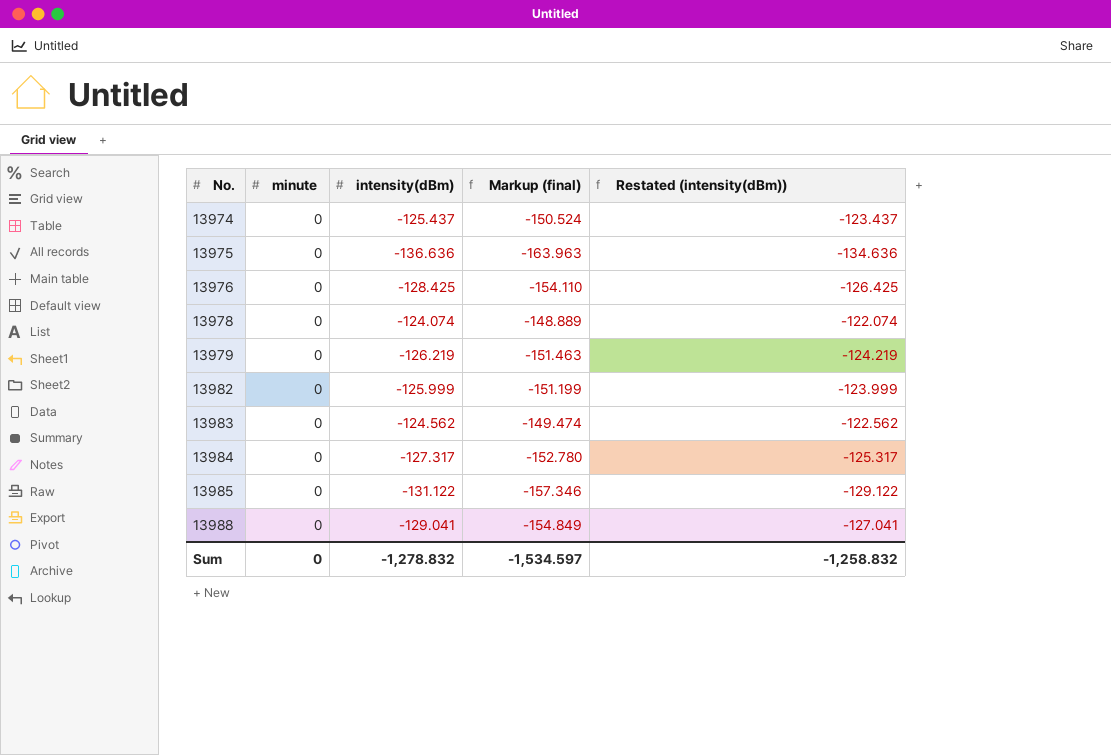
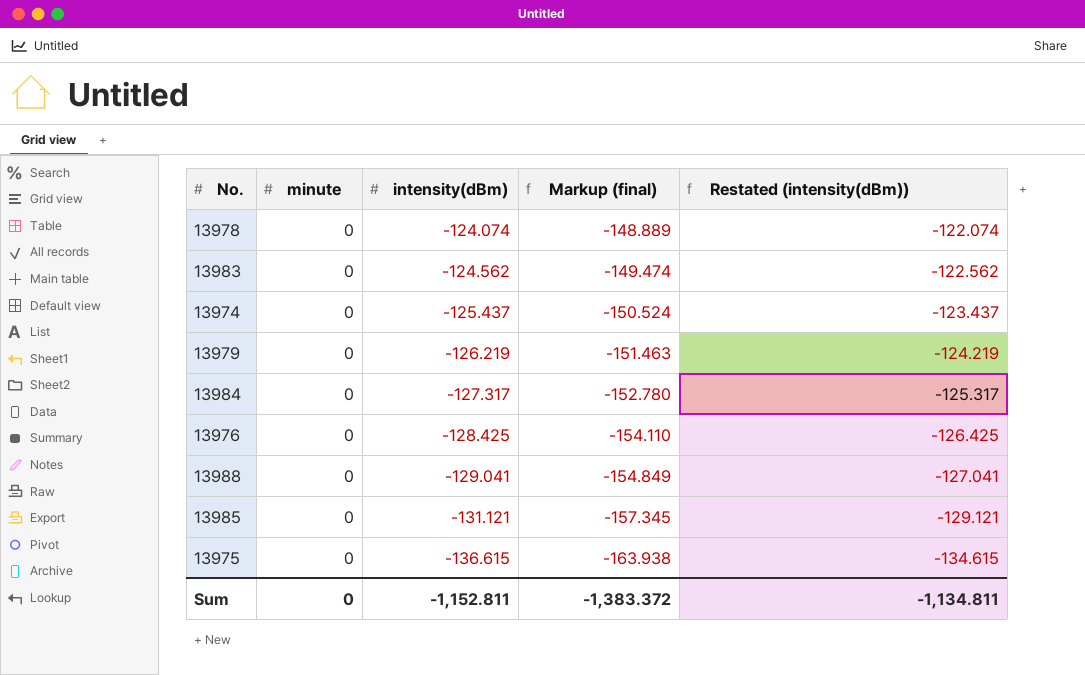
row order: No. ascending -> intensity(dBm) descending
row 13982: 0 | -125.999 | -151.199 | -123.999 -> none
13985 | intensity(dBm): -131.122 -> -131.121
13985 | Markup (final): -157.346 -> -157.345
13985 | Restated (intensity(dBm)): -129.122 -> -129.121
13975 | intensity(dBm): -136.636 -> -136.615
13975 | Markup (final): -163.963 -> -163.938
13975 | Restated (intensity(dBm)): -134.636 -> -134.615
Sum | intensity(dBm): -1,278.832 -> -1,152.811
Sum | Markup (final): -1,534.597 -> -1,383.372
Sum | Restated (intensity(dBm)): -1,258.832 -> -1,134.811

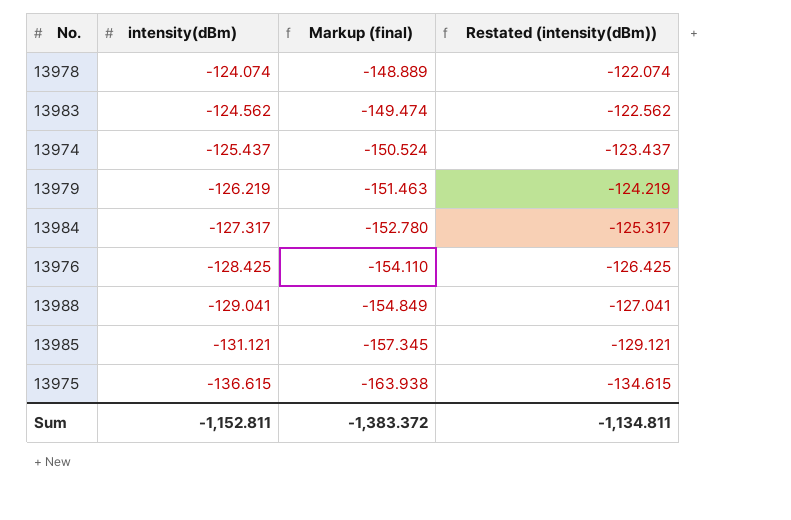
column minute | position: 2 -> none

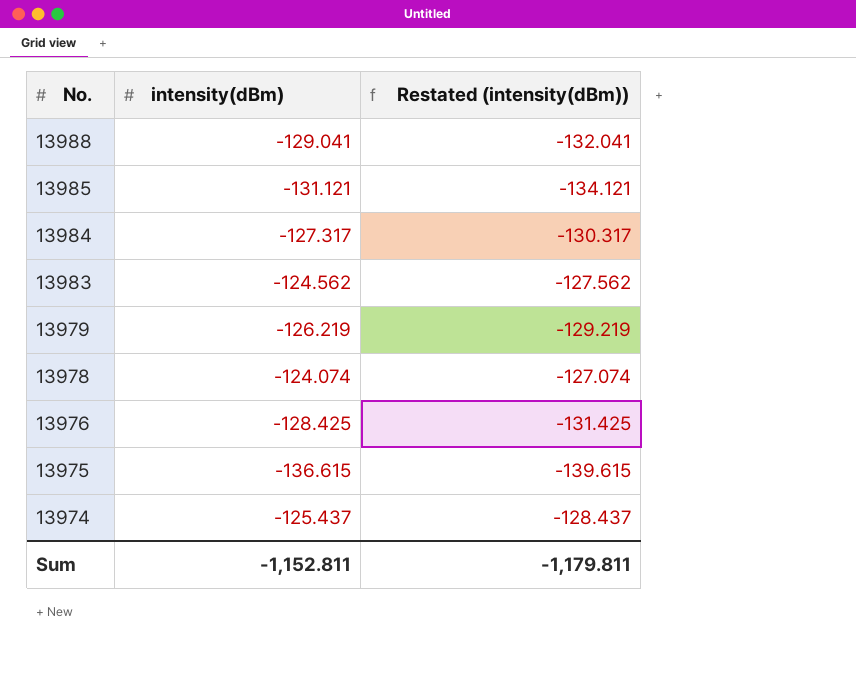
row order: intensity(dBm) descending -> No. descending
column Markup (final) | formula: [intensity(dBm)] * 1.2 -> none
column Restated (intensity(dBm)) | formula: [intensity(dBm)] + 2 -> [intensity(dBm)] - 3
Sum | Restated (intensity(dBm)): -1,134.811 -> -1,179.811

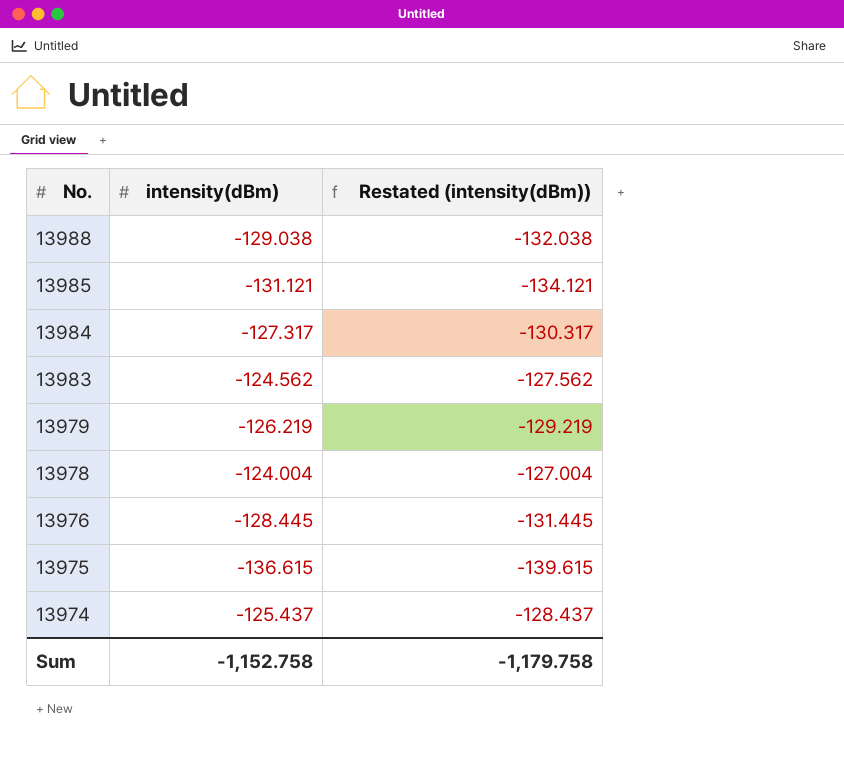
13988 | intensity(dBm): -129.041 -> -129.038
13988 | Restated (intensity(dBm)): -132.041 -> -132.038
13978 | intensity(dBm): -124.074 -> -124.004
13978 | Restated (intensity(dBm)): -127.074 -> -127.004
13976 | intensity(dBm): -128.425 -> -128.445
13976 | Restated (intensity(dBm)): -131.425 -> -131.445
Sum | intensity(dBm): -1,152.811 -> -1,152.758
Sum | Restated (intensity(dBm)): -1,179.811 -> -1,179.758

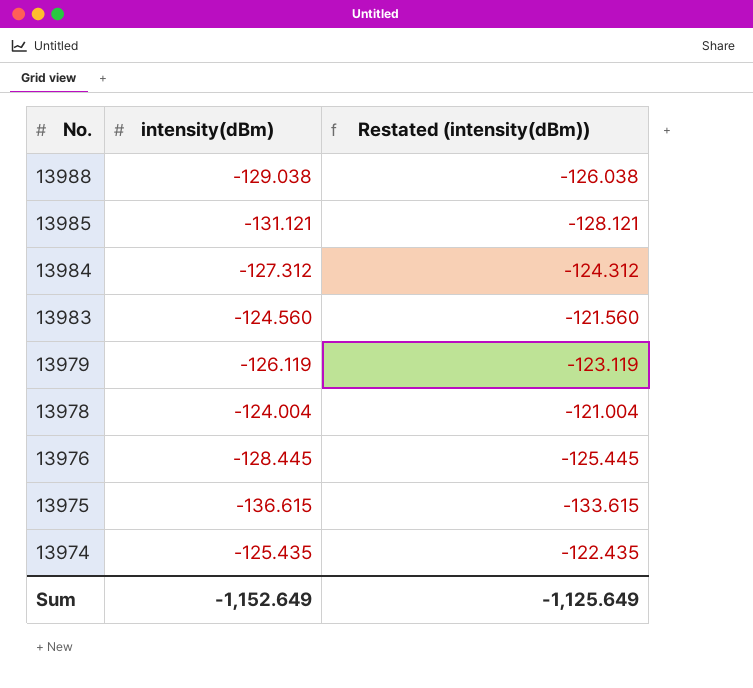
column Restated (intensity(dBm)) | formula: [intensity(dBm)] - 3 -> [intensity(dBm)] + 3
13984 | intensity(dBm): -127.317 -> -127.312
13983 | intensity(dBm): -124.562 -> -124.560
13979 | intensity(dBm): -126.219 -> -126.119
13974 | intensity(dBm): -125.437 -> -125.435
Sum | intensity(dBm): -1,152.758 -> -1,152.649
Sum | Restated (intensity(dBm)): -1,179.758 -> -1,125.649

